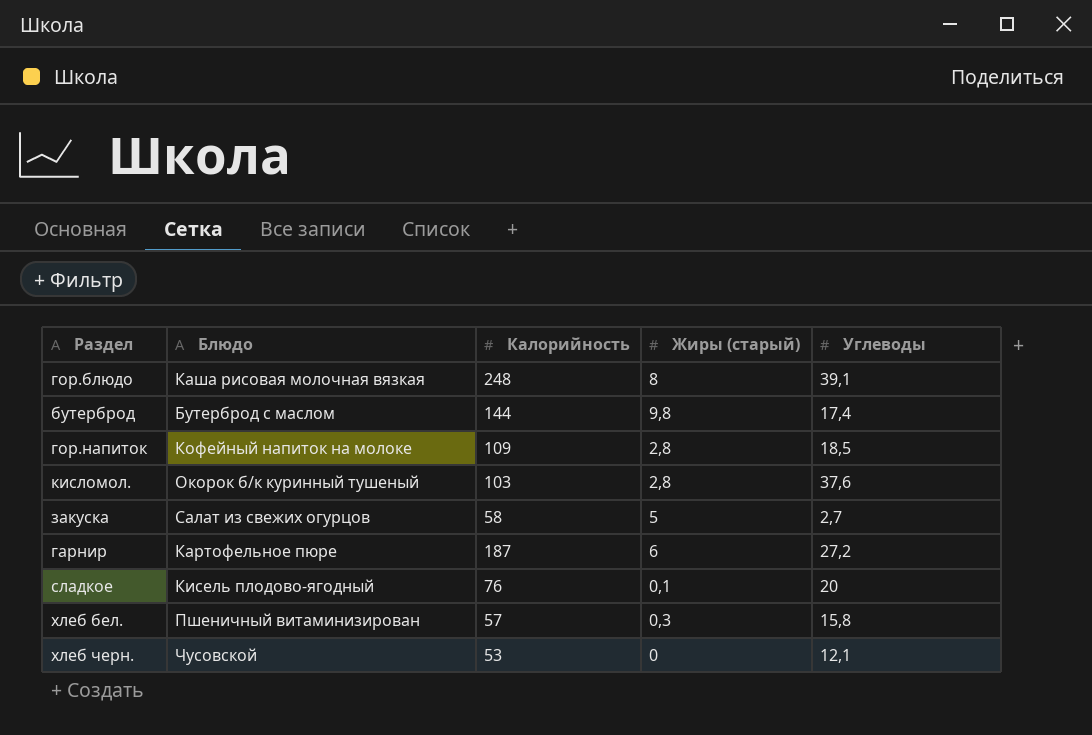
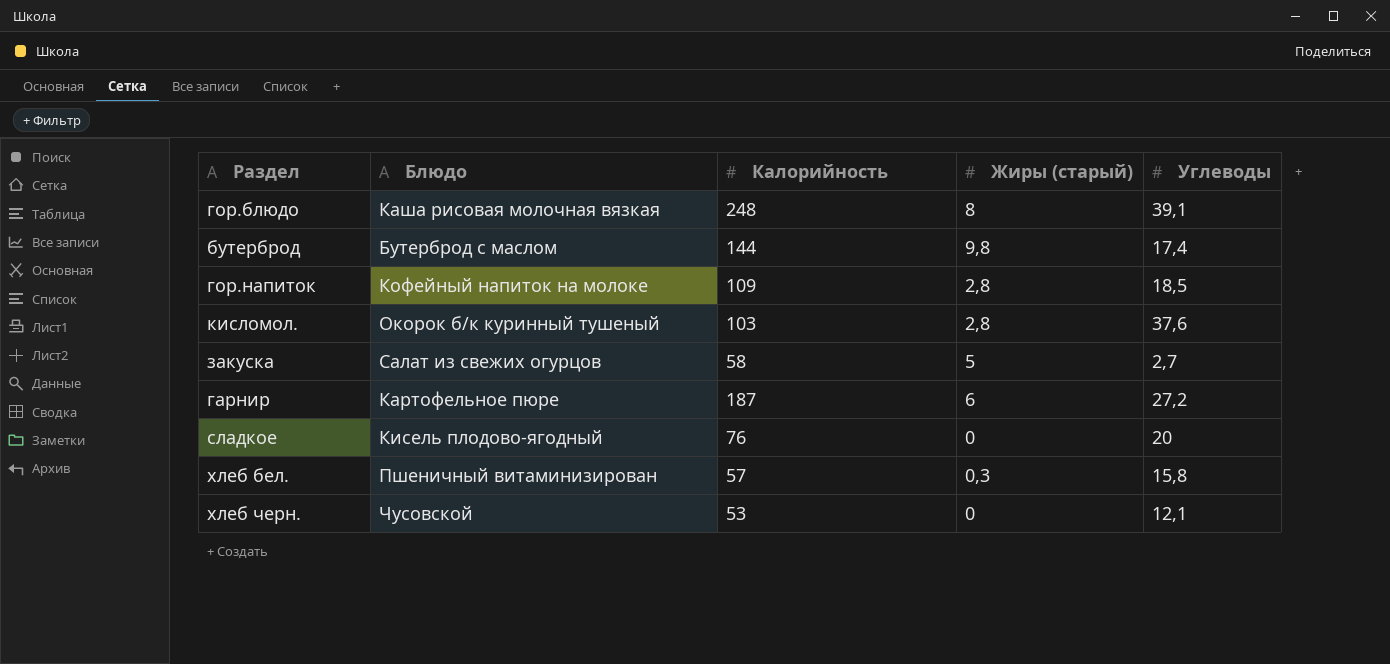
сладкое | Жиры (старый): 0,1 -> 0

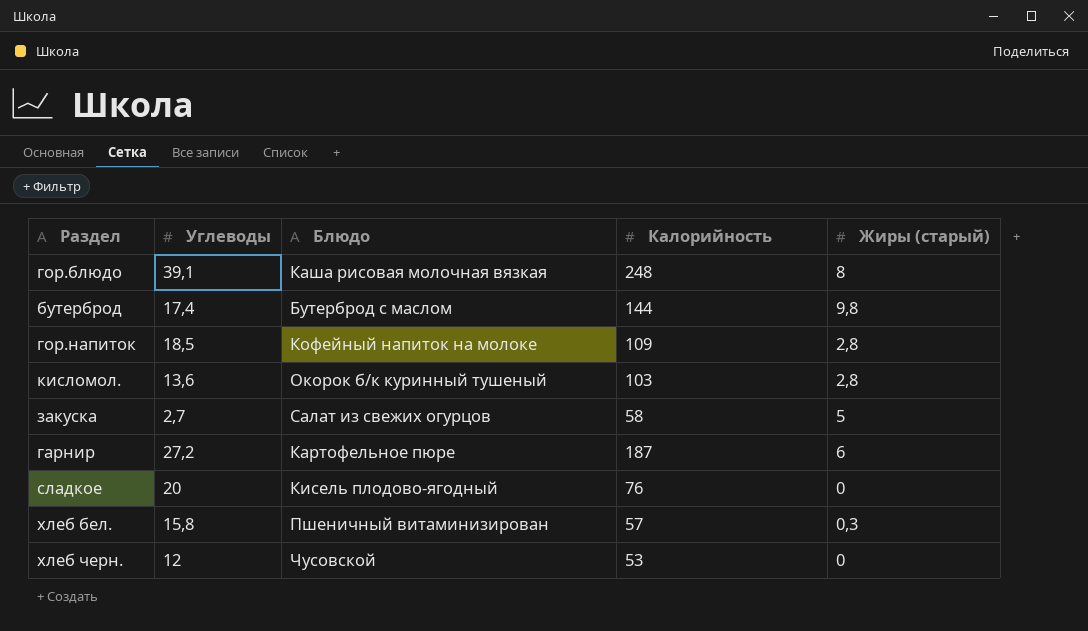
column Углеводы | position: 5 -> 2
кисломол. | Углеводы: 37,6 -> 13,6
хлеб черн. | Углеводы: 12,1 -> 12

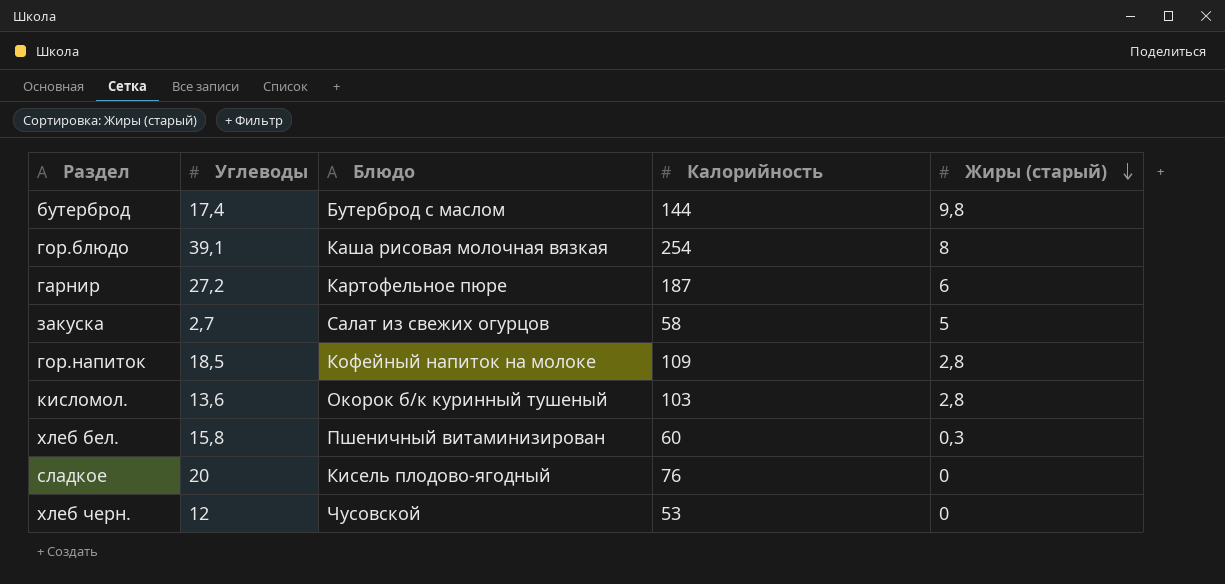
row order: none -> Жиры (старый) descending
гор.блюдо | Калорийность: 248 -> 254
хлеб бел. | Калорийность: 57 -> 60

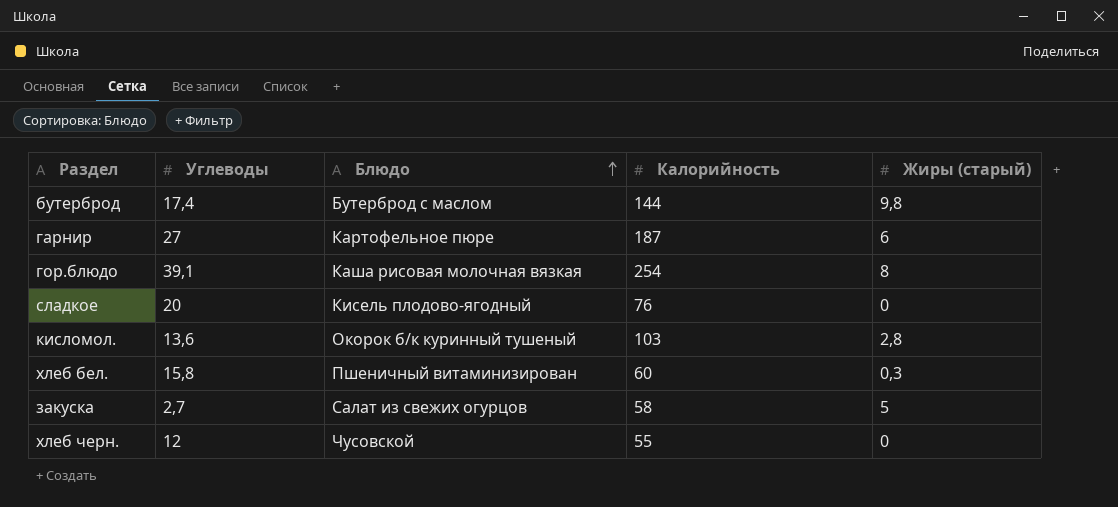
row order: Жиры (старый) descending -> Блюдо ascending
row гор.напиток: 18,5 | Кофейный напиток на молоке | 109 | 2,8 -> none
гарнир | Углеводы: 27,2 -> 27
хлеб черн. | Калорийность: 53 -> 55

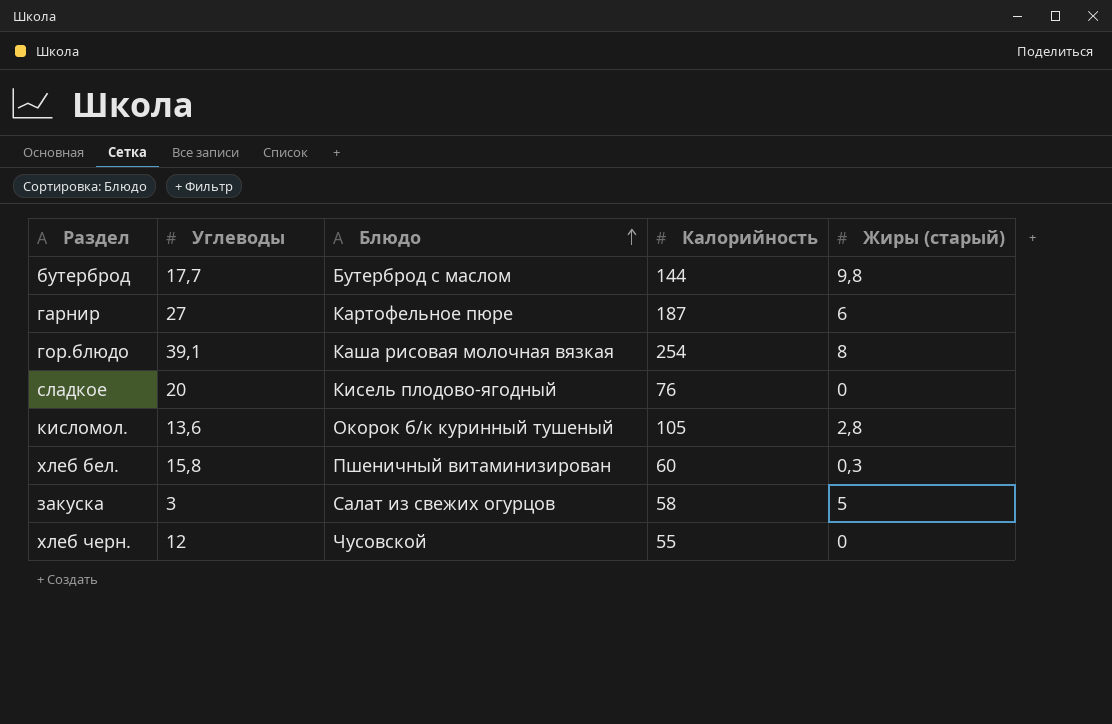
бутерброд | Углеводы: 17,4 -> 17,7
кисломол. | Калорийность: 103 -> 105
закуска | Углеводы: 2,7 -> 3

